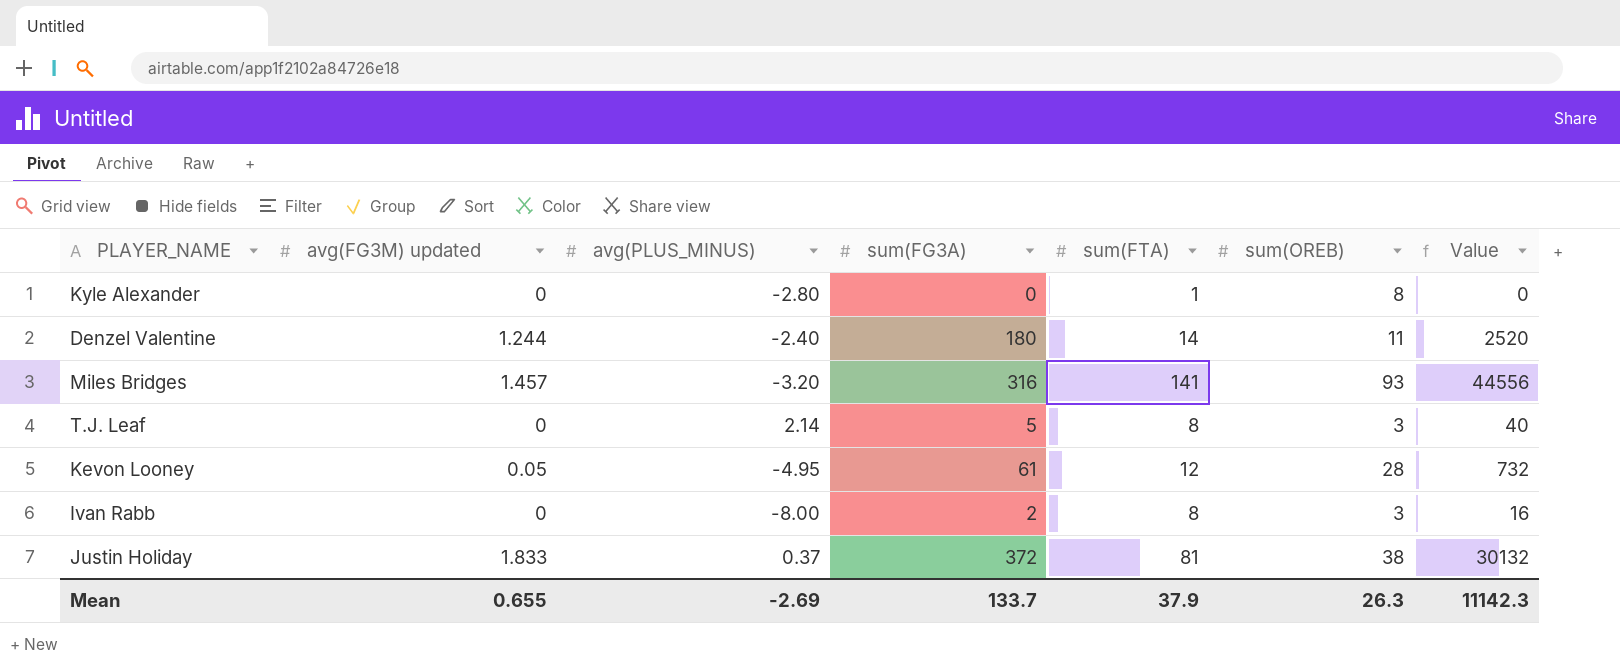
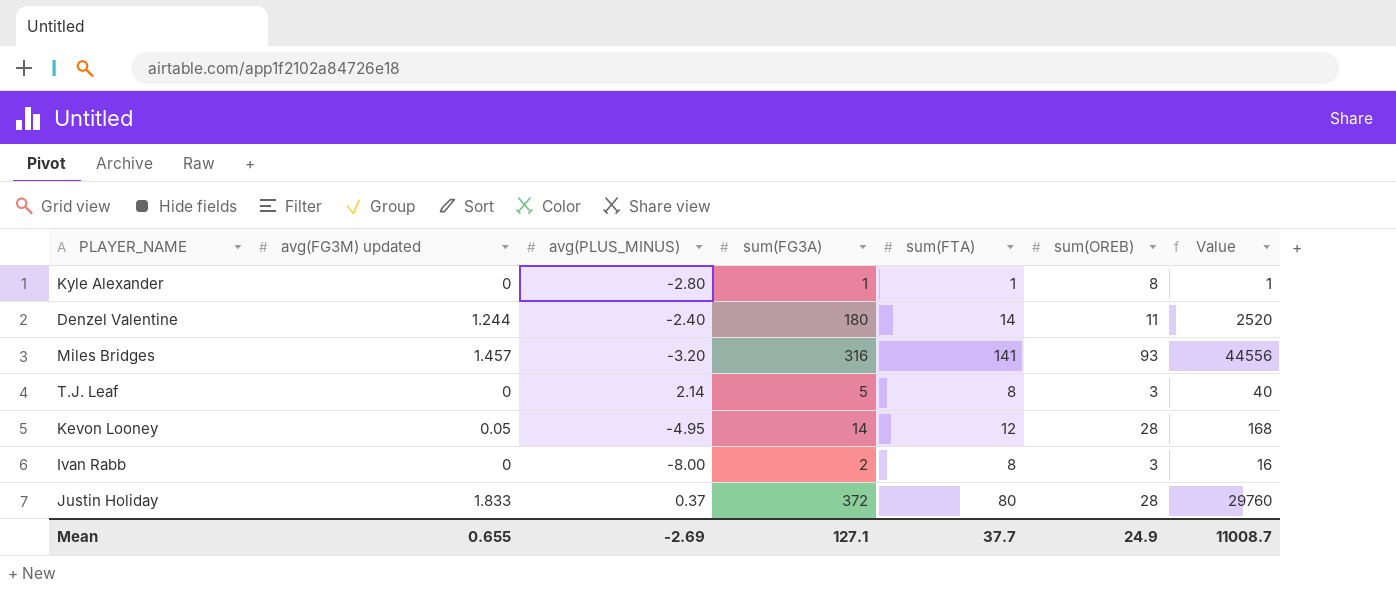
Kyle Alexander | sum(FG3A): 0 -> 1
Kyle Alexander | Value: 0 -> 1
Kevon Looney | sum(FG3A): 61 -> 14
Kevon Looney | Value: 732 -> 168
Justin Holiday | sum(FTA): 81 -> 80
Justin Holiday | sum(OREB): 38 -> 28
Justin Holiday | Value: 30132 -> 29760
Mean | sum(FG3A): 133.7 -> 127.1
Mean | sum(FTA): 37.9 -> 37.7
Mean | sum(OREB): 26.3 -> 24.9
Mean | Value: 11142.3 -> 11008.7

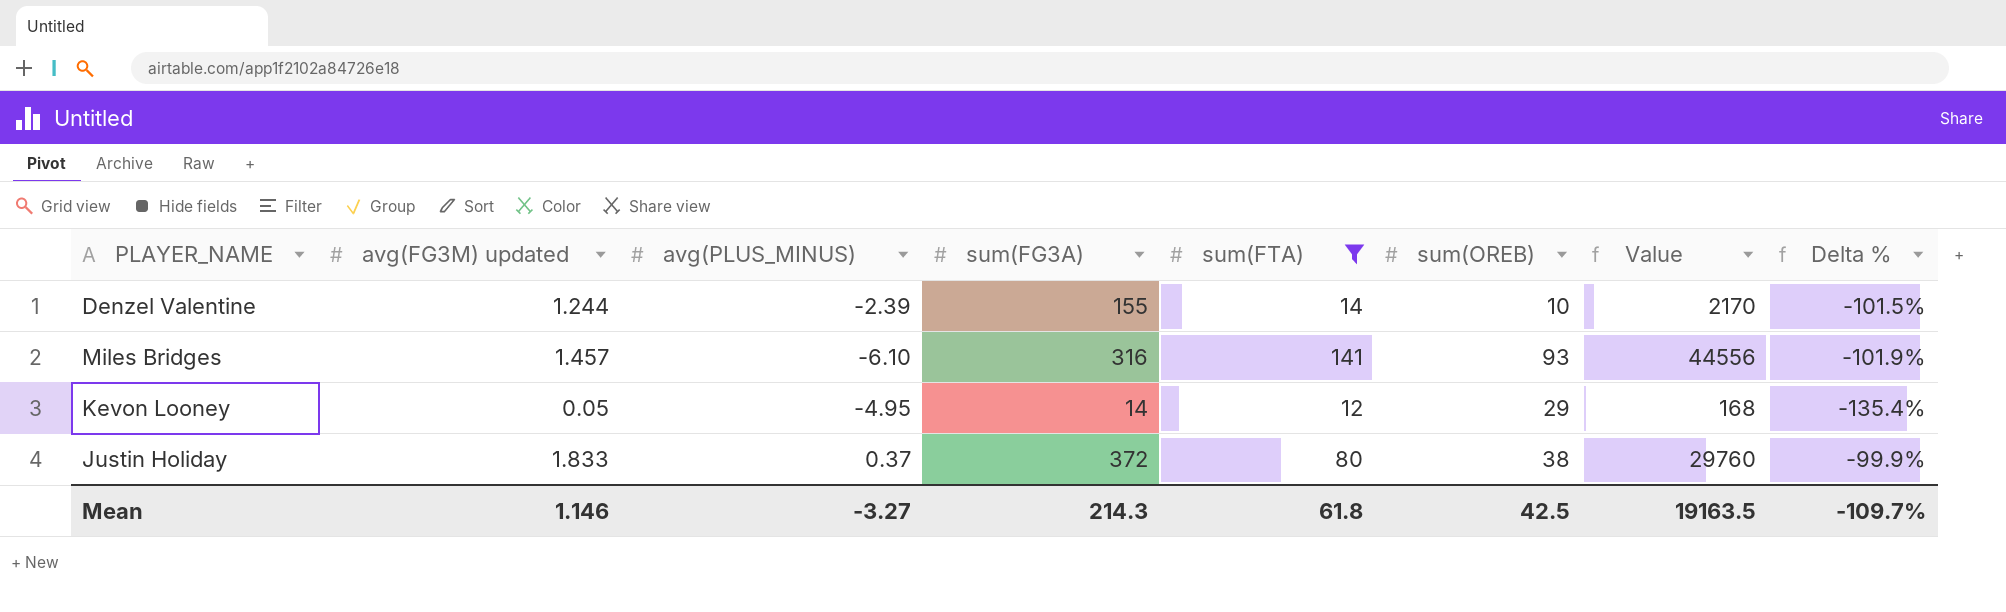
filter: none -> sum(FTA) >= 12
column Delta % | formula: none -> ([avg(PLUS_MINUS)] - [sum(FG3A)]) / [sum(FG3A)]
Denzel Valentine | avg(PLUS_MINUS): -2.40 -> -2.39
Denzel Valentine | sum(FG3A): 180 -> 155
Denzel Valentine | sum(OREB): 11 -> 10
Denzel Valentine | Value: 2520 -> 2170
Miles Bridges | avg(PLUS_MINUS): -3.20 -> -6.10
Kevon Looney | sum(OREB): 28 -> 29
Justin Holiday | sum(OREB): 28 -> 38
Mean | avg(FG3M) updated: 0.655 -> 1.146
Mean | avg(PLUS_MINUS): -2.69 -> -3.27
Mean | sum(FG3A): 127.1 -> 214.3
Mean | sum(FTA): 37.7 -> 61.8
Mean | sum(OREB): 24.9 -> 42.5
Mean | Value: 11008.7 -> 19163.5

